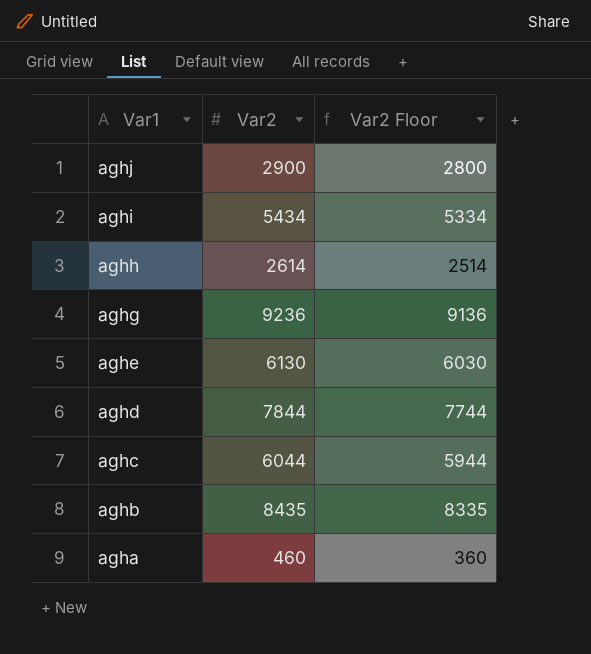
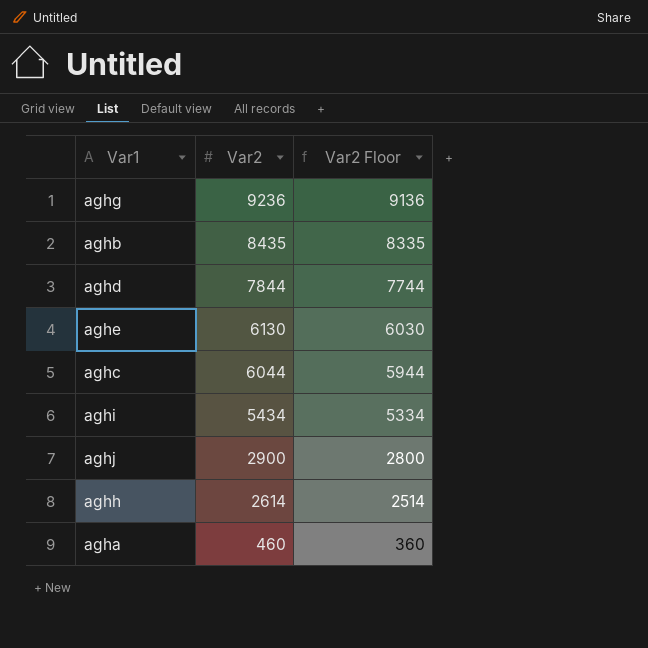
row order: Var1 descending -> Var2 descending

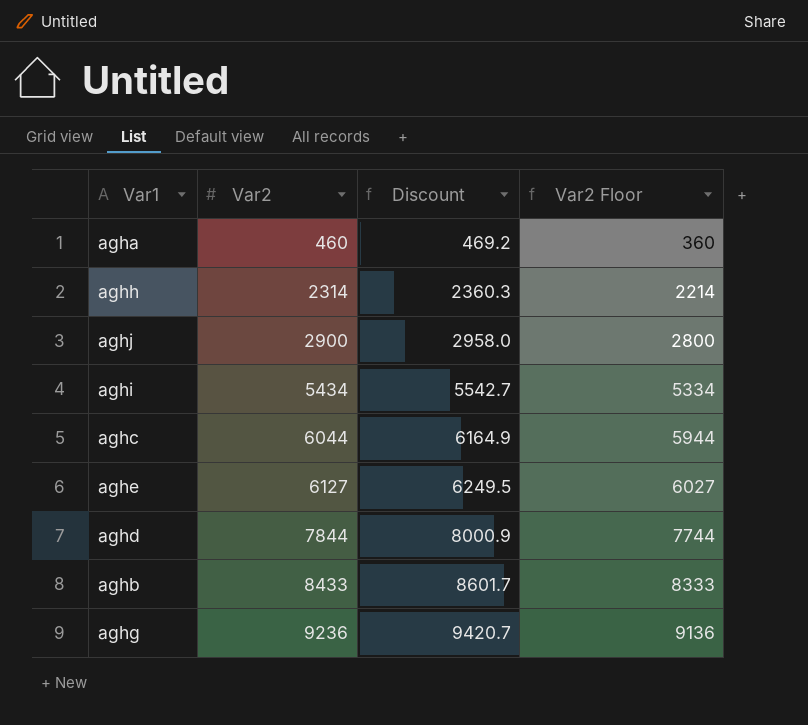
row order: Var2 descending -> Var2 ascending
column Discount | formula: none -> [Var2] * 1.02
aghh | Var2: 2614 -> 2314
aghh | Var2 Floor: 2514 -> 2214
aghe | Var2: 6130 -> 6127
aghe | Var2 Floor: 6030 -> 6027
aghb | Var2: 8435 -> 8433
aghb | Var2 Floor: 8335 -> 8333

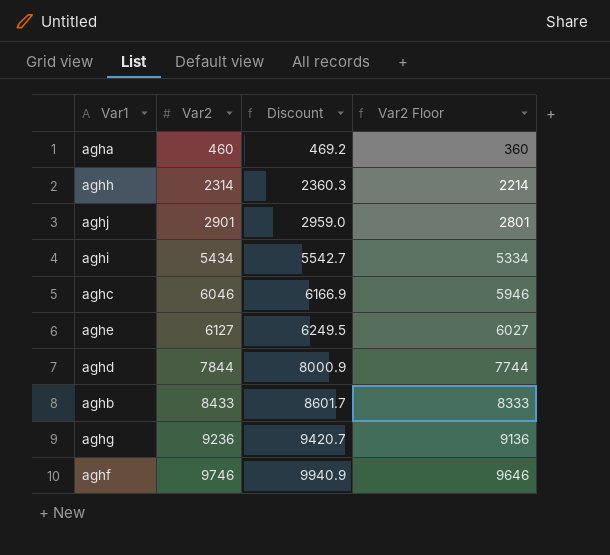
aghj | Var2: 2900 -> 2901
aghj | Discount: 2958.0 -> 2959.0
aghj | Var2 Floor: 2800 -> 2801
aghc | Var2: 6044 -> 6046
aghc | Discount: 6164.9 -> 6166.9
aghc | Var2 Floor: 5944 -> 5946
row aghf: none -> 9746 | 9940.9 | 9646

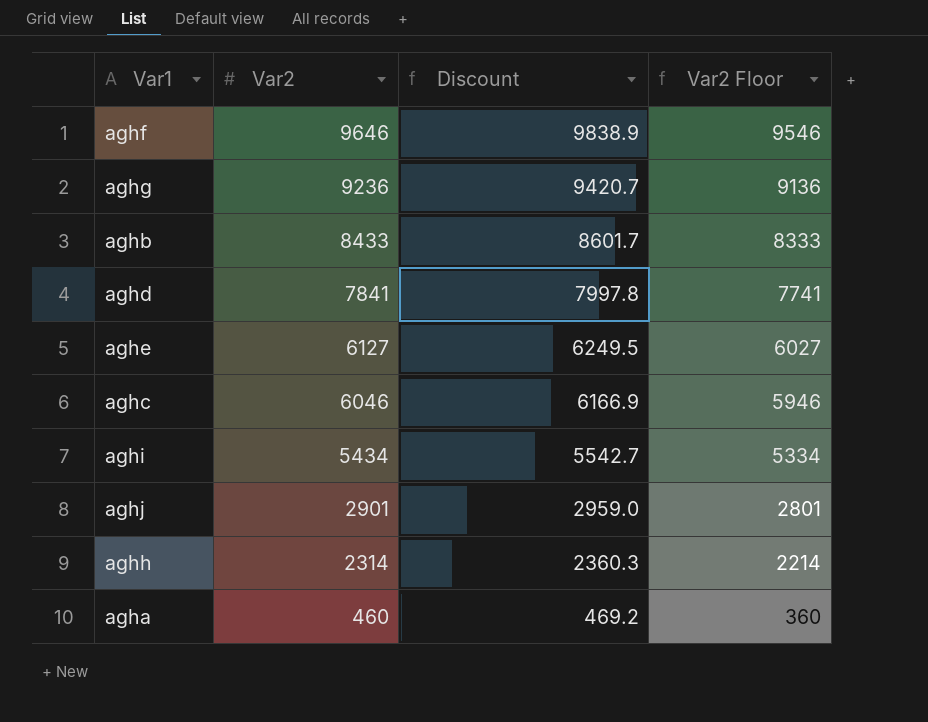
row order: Var2 ascending -> Var2 descending
aghf | Var2: 9746 -> 9646
aghf | Discount: 9940.9 -> 9838.9
aghf | Var2 Floor: 9646 -> 9546
aghd | Var2: 7844 -> 7841
aghd | Discount: 8000.9 -> 7997.8
aghd | Var2 Floor: 7744 -> 7741

